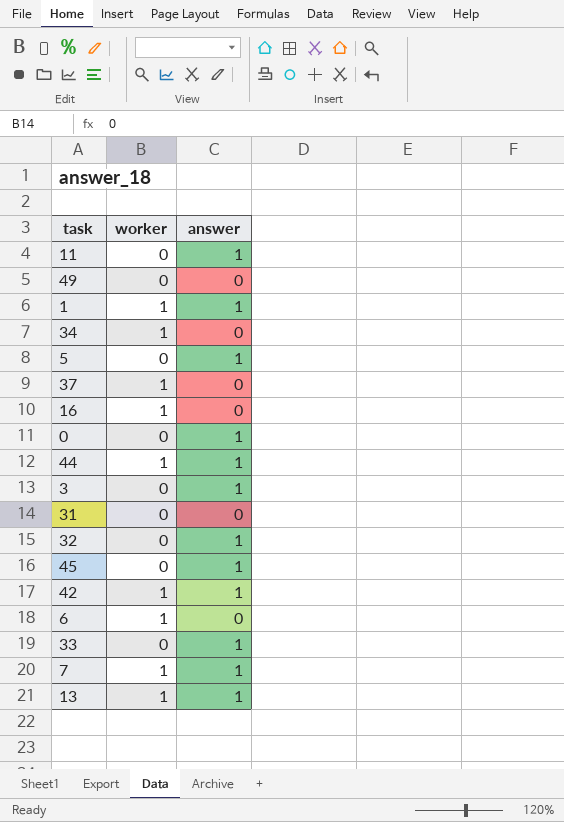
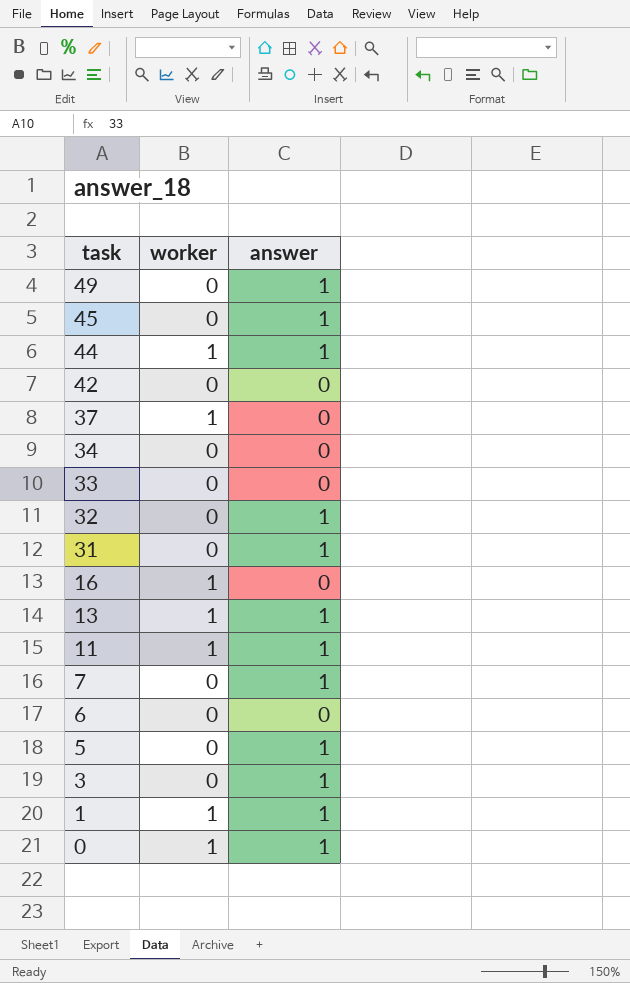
row order: none -> task descending
49 | answer: 0 -> 1
42 | worker: 1 -> 0
42 | answer: 1 -> 0
34 | worker: 1 -> 0
33 | answer: 1 -> 0
31 | answer: 0 -> 1
11 | worker: 0 -> 1
7 | worker: 1 -> 0
6 | worker: 1 -> 0
0 | worker: 0 -> 1

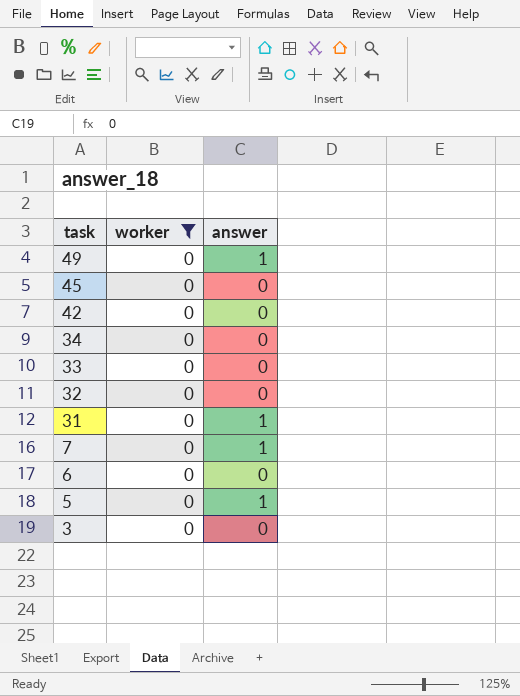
filter: none -> worker = 0
45 | answer: 1 -> 0
32 | answer: 1 -> 0
3 | answer: 1 -> 0

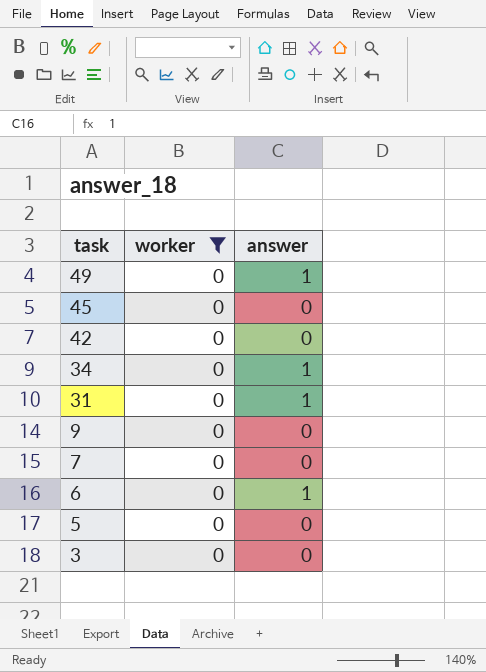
row 33: 0 | 0 -> none
row 32: 0 | 0 -> none
34 | answer: 0 -> 1
row 9: none -> 0 | 0
7 | answer: 1 -> 0
6 | answer: 0 -> 1
5 | answer: 1 -> 0

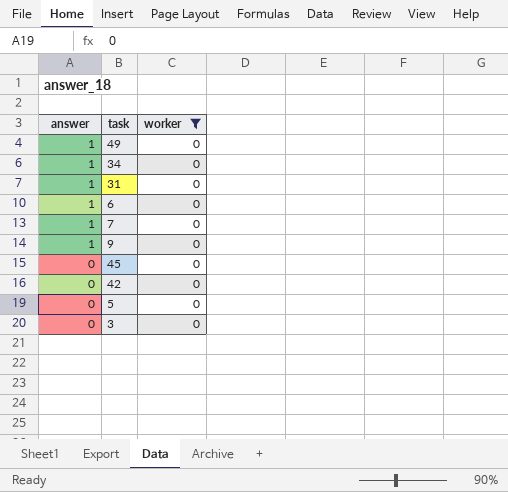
row order: task descending -> answer descending
column answer | position: 3 -> 1
7 | answer: 0 -> 1
9 | answer: 0 -> 1

